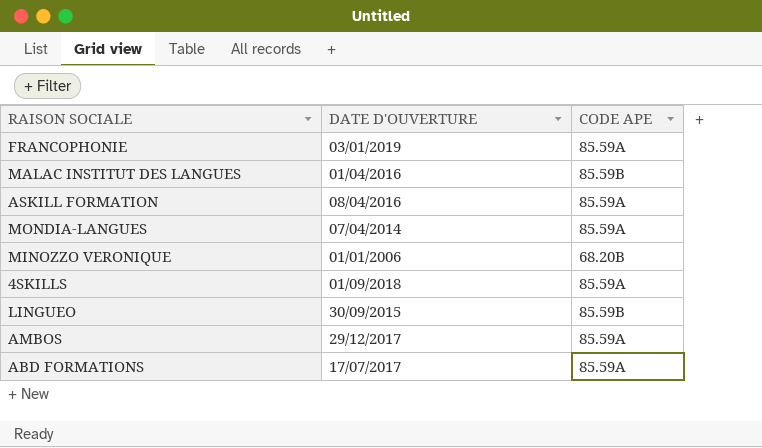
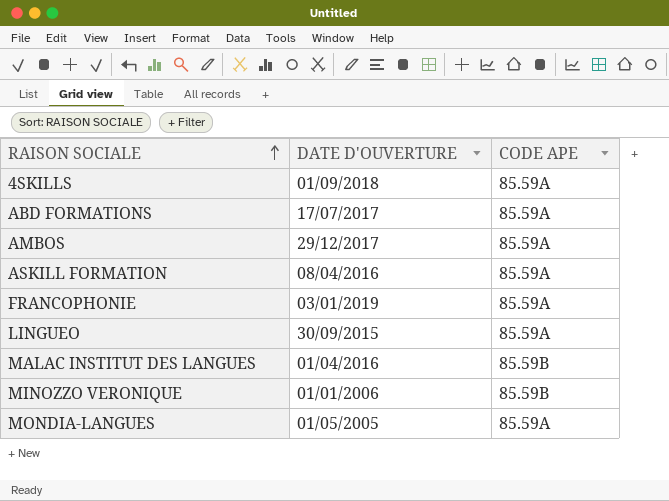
row order: none -> RAISON SOCIALE ascending
LINGUEO | CODE APE: 85.59B -> 85.59A
MINOZZO VERONIQUE | CODE APE: 68.20B -> 85.59B
MONDIA-LANGUES | DATE D'OUVERTURE: 07/04/2014 -> 01/05/2005

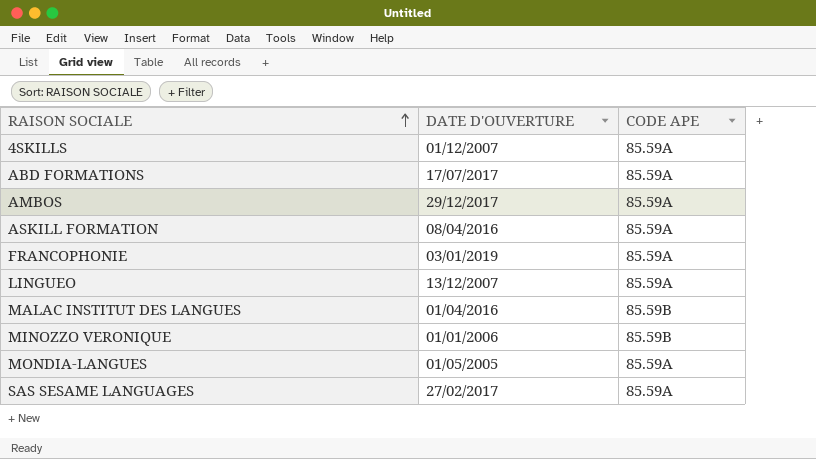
4SKILLS | DATE D'OUVERTURE: 01/09/2018 -> 01/12/2007
LINGUEO | DATE D'OUVERTURE: 30/09/2015 -> 13/12/2007
row SAS SESAME LANGUAGES: none -> 27/02/2017 | 85.59A

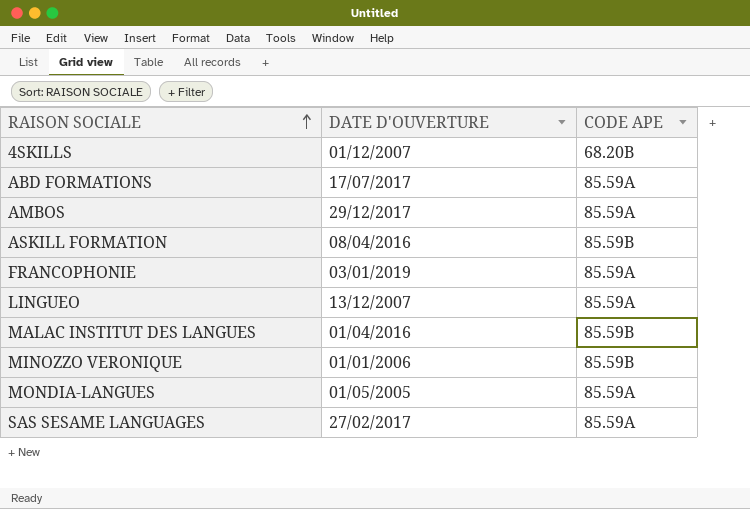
4SKILLS | CODE APE: 85.59A -> 68.20B
ASKILL FORMATION | CODE APE: 85.59A -> 85.59B

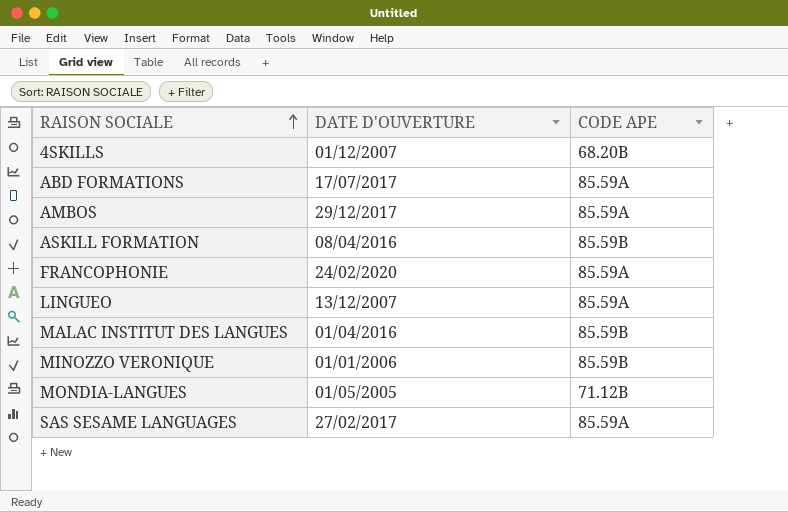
FRANCOPHONIE | DATE D'OUVERTURE: 03/01/2019 -> 24/02/2020
MONDIA-LANGUES | CODE APE: 85.59A -> 71.12B

